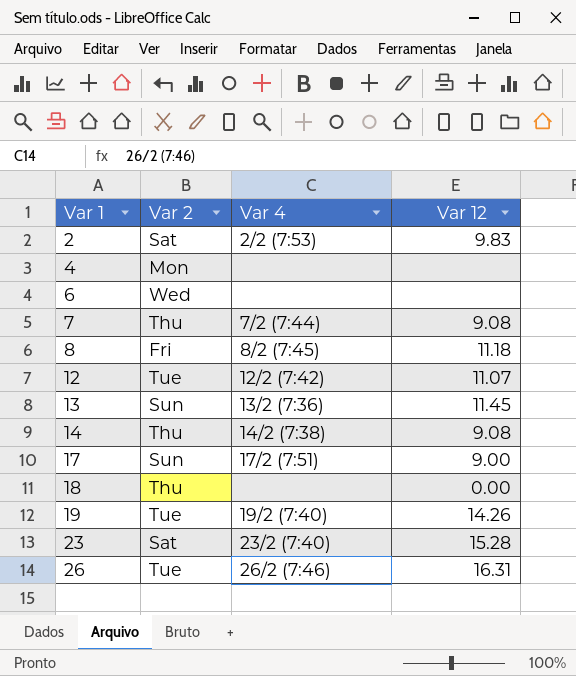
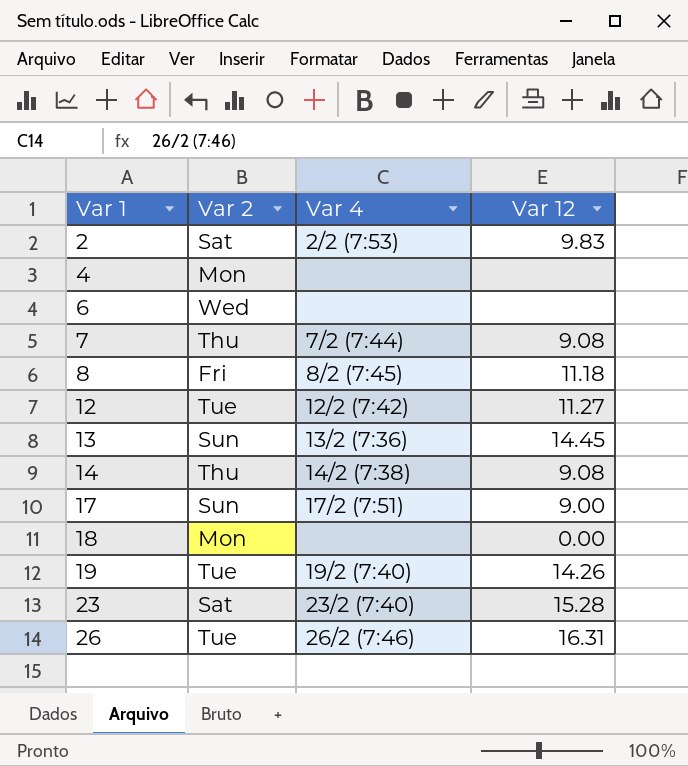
12 | Var 12: 11.07 -> 11.27
13 | Var 12: 11.45 -> 14.45
18 | Var 2: Thu -> Mon

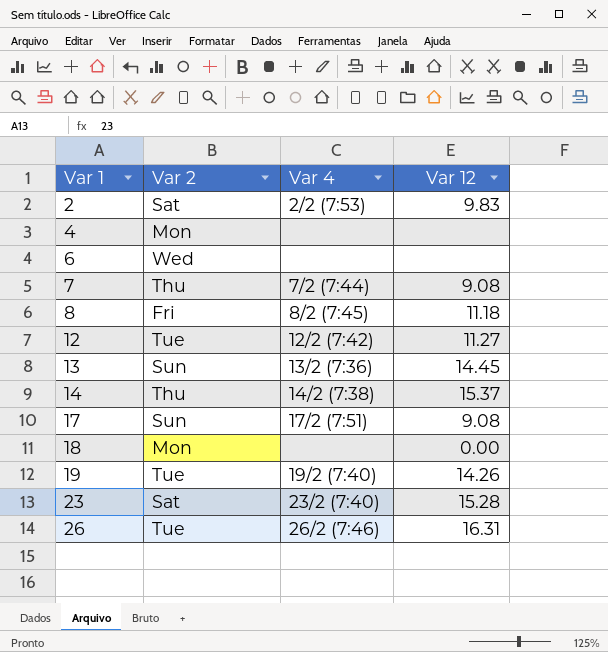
14 | Var 12: 9.08 -> 15.37
17 | Var 12: 9.00 -> 9.08

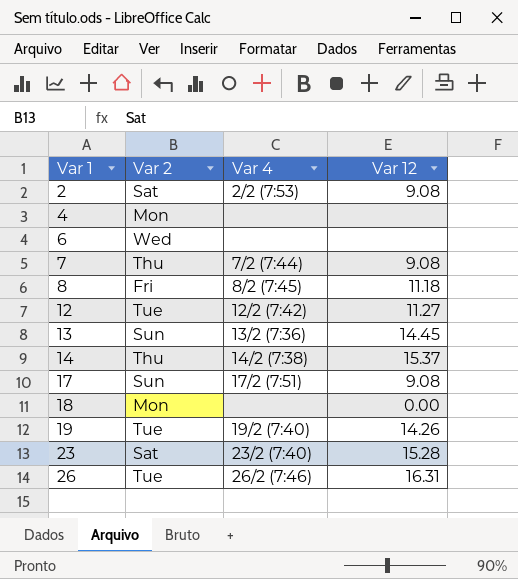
2 | Var 12: 9.83 -> 9.08

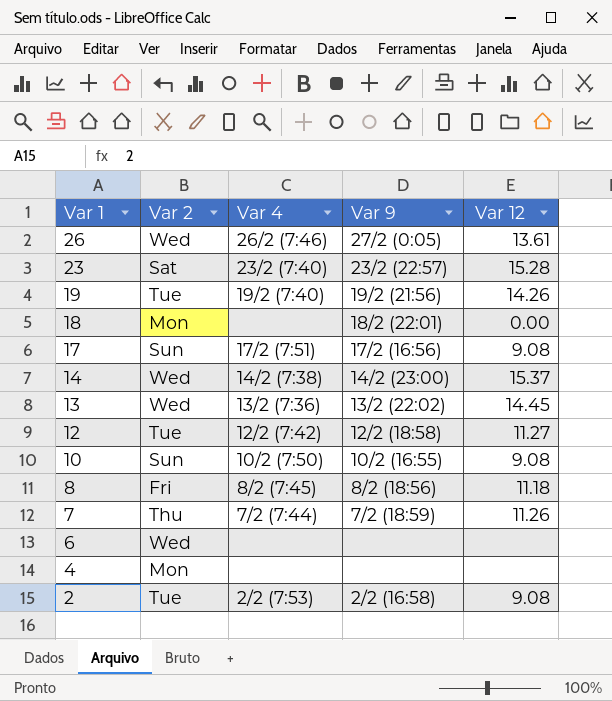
row order: Var 1 ascending -> Var 1 descending
column Var 9 | position: none -> 4
26 | Var 2: Tue -> Wed
26 | Var 12: 16.31 -> 13.61
14 | Var 2: Thu -> Wed
13 | Var 2: Sun -> Wed
row 10: none -> Sun | 10/2 (7:50) | 10/2 (16:55) | 9.08
7 | Var 12: 9.08 -> 11.26
2 | Var 2: Sat -> Tue

